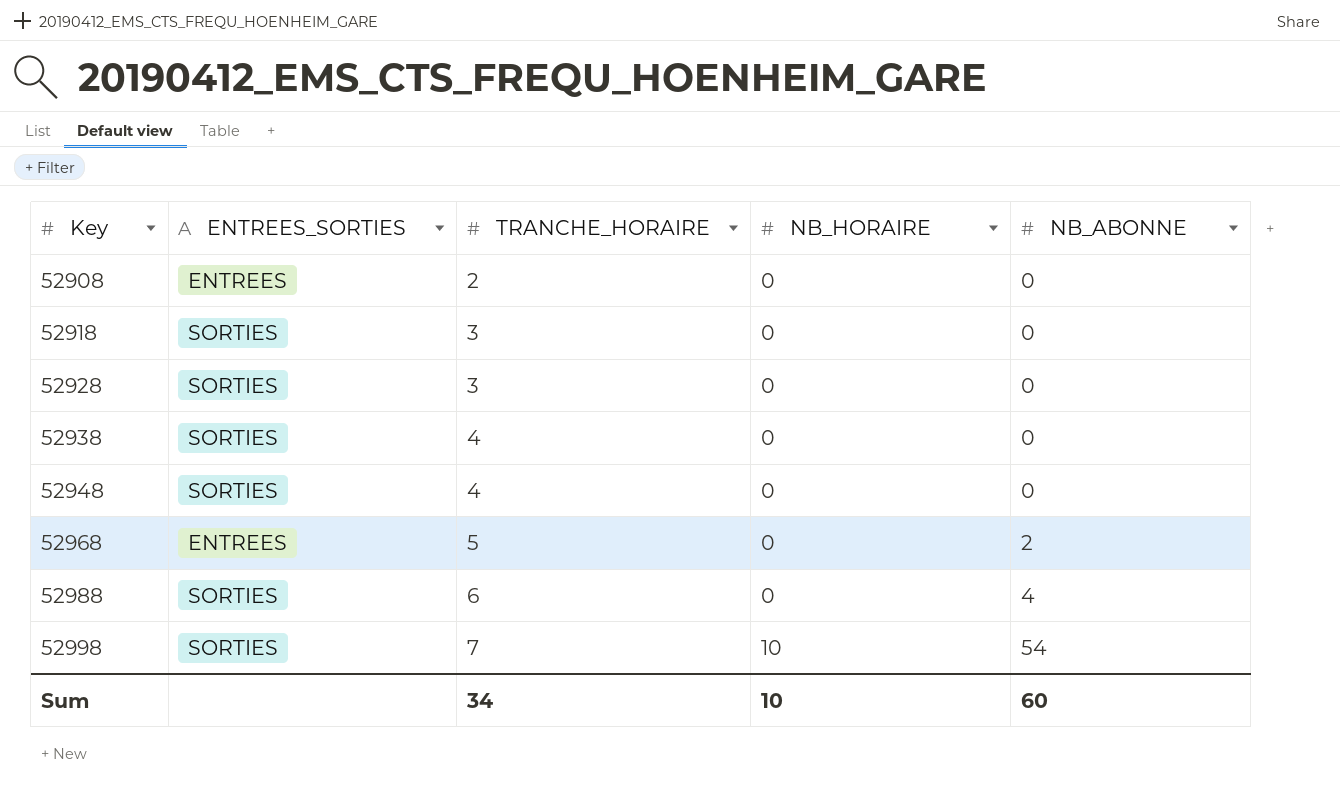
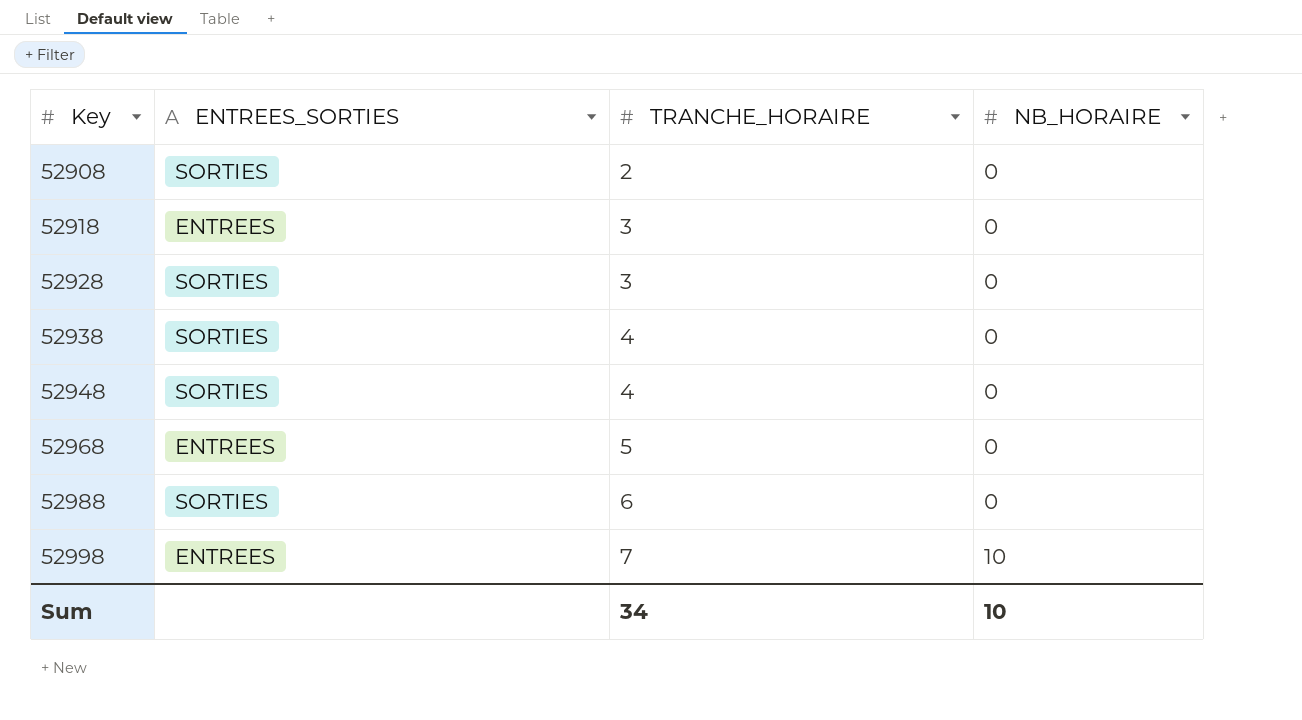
column NB_ABONNE | position: 5 -> none
52908 | ENTREES_SORTIES: ENTREES -> SORTIES
52918 | ENTREES_SORTIES: SORTIES -> ENTREES
52998 | ENTREES_SORTIES: SORTIES -> ENTREES

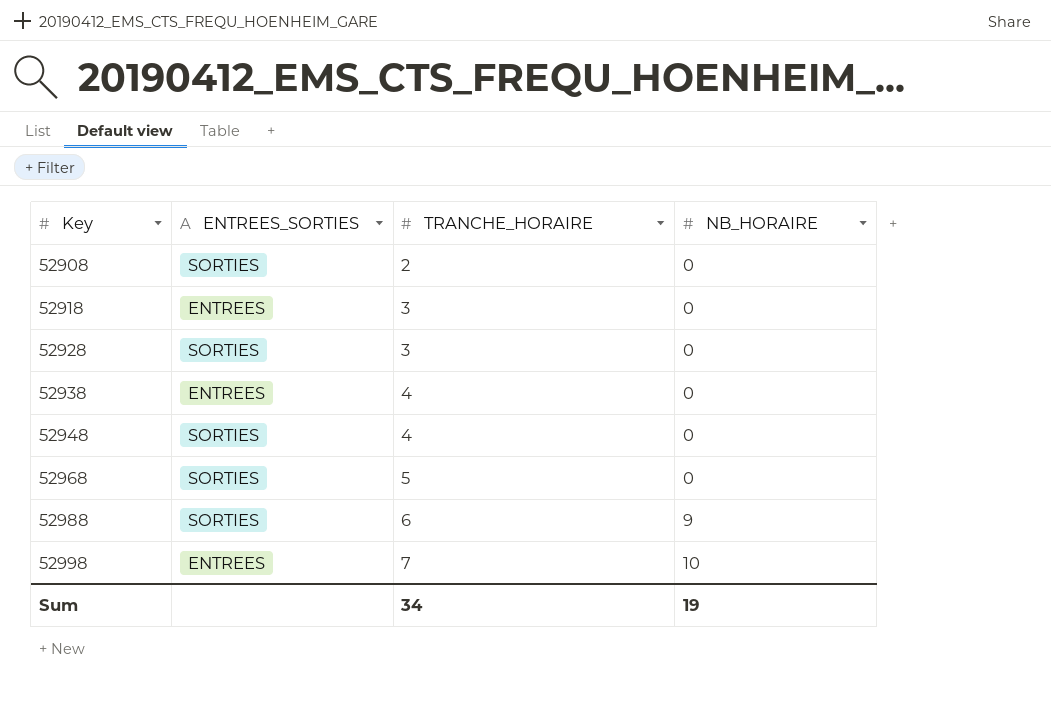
52938 | ENTREES_SORTIES: SORTIES -> ENTREES
52968 | ENTREES_SORTIES: ENTREES -> SORTIES
52988 | NB_HORAIRE: 0 -> 9
Sum | NB_HORAIRE: 10 -> 19

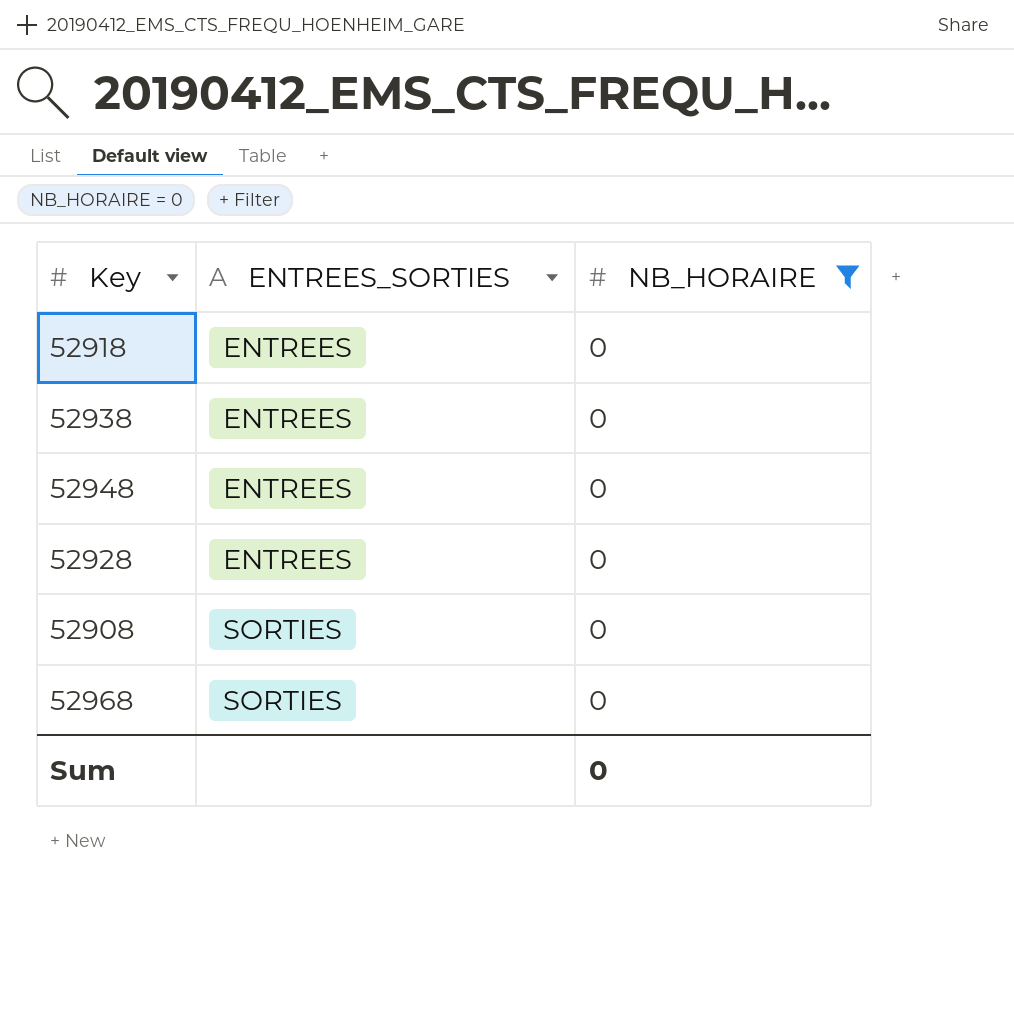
filter: none -> NB_HORAIRE = 0
row order: Key ascending -> ENTREES_SORTIES ascending
column TRANCHE_HORAIRE | position: 3 -> none
52948 | ENTREES_SORTIES: SORTIES -> ENTREES
52928 | ENTREES_SORTIES: SORTIES -> ENTREES
Sum | NB_HORAIRE: 19 -> 0

